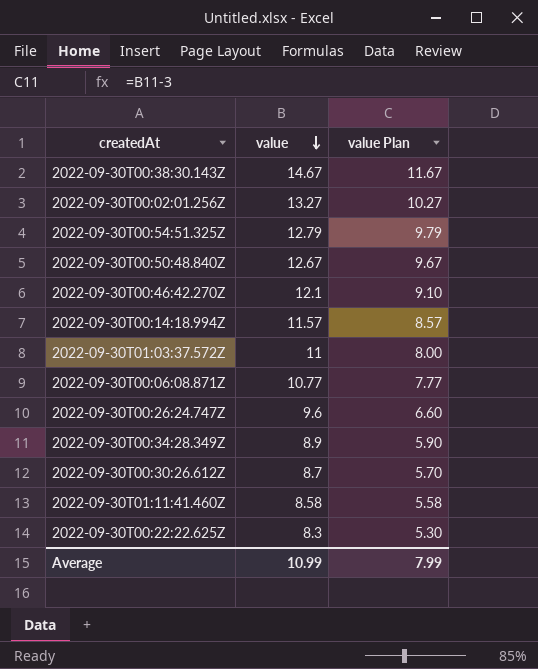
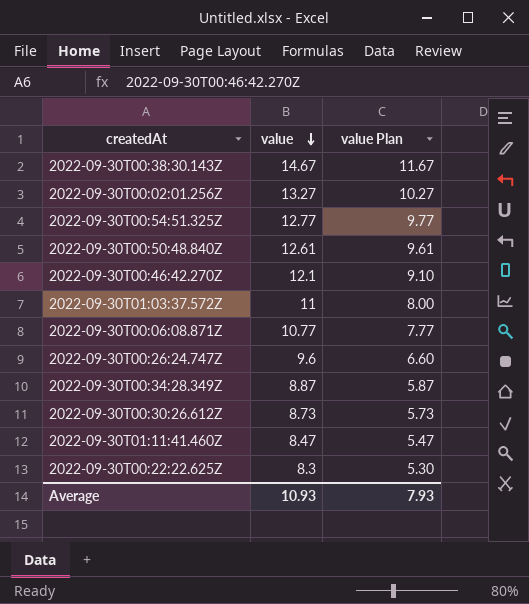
row 2022-09-30T00:14:18.994Z: 11.57 | 8.57 -> none
2022-09-30T00:54:51.325Z | value: 12.79 -> 12.77
2022-09-30T00:54:51.325Z | value Plan: 9.79 -> 9.77
2022-09-30T00:50:48.840Z | value: 12.67 -> 12.61
2022-09-30T00:50:48.840Z | value Plan: 9.67 -> 9.61
2022-09-30T00:34:28.349Z | value: 8.9 -> 8.87
2022-09-30T00:34:28.349Z | value Plan: 5.90 -> 5.87
2022-09-30T00:30:26.612Z | value: 8.7 -> 8.73
2022-09-30T00:30:26.612Z | value Plan: 5.70 -> 5.73
2022-09-30T01:11:41.460Z | value: 8.58 -> 8.47
2022-09-30T01:11:41.460Z | value Plan: 5.58 -> 5.47
Average | value: 10.99 -> 10.93
Average | value Plan: 7.99 -> 7.93

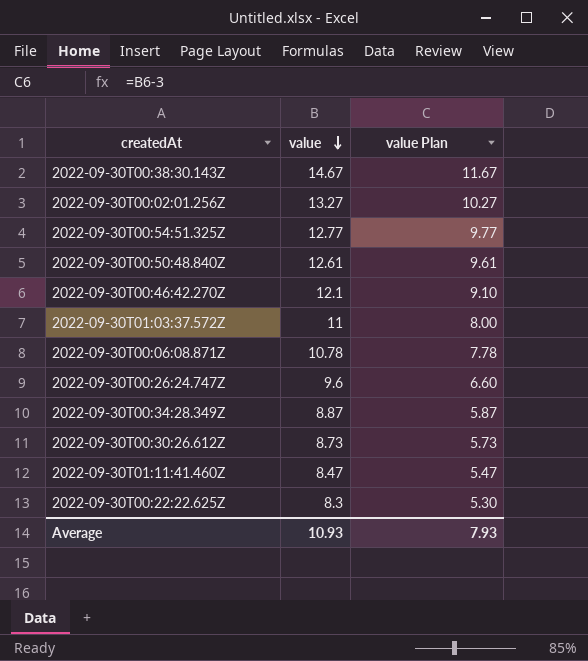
2022-09-30T00:06:08.871Z | value: 10.77 -> 10.78
2022-09-30T00:06:08.871Z | value Plan: 7.77 -> 7.78

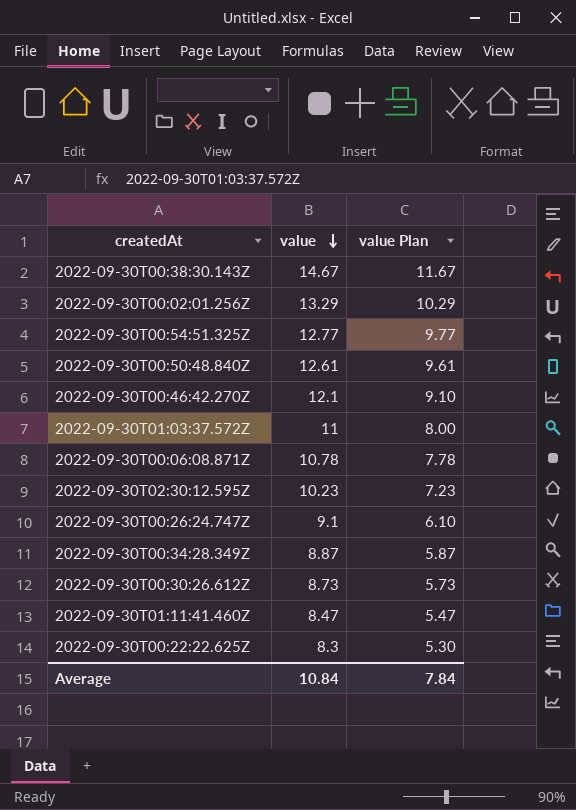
2022-09-30T00:02:01.256Z | value: 13.27 -> 13.29
2022-09-30T00:02:01.256Z | value Plan: 10.27 -> 10.29
row 2022-09-30T02:30:12.595Z: none -> 10.23 | 7.23
2022-09-30T00:26:24.747Z | value: 9.6 -> 9.1
2022-09-30T00:26:24.747Z | value Plan: 6.60 -> 6.10
Average | value: 10.93 -> 10.84
Average | value Plan: 7.93 -> 7.84

